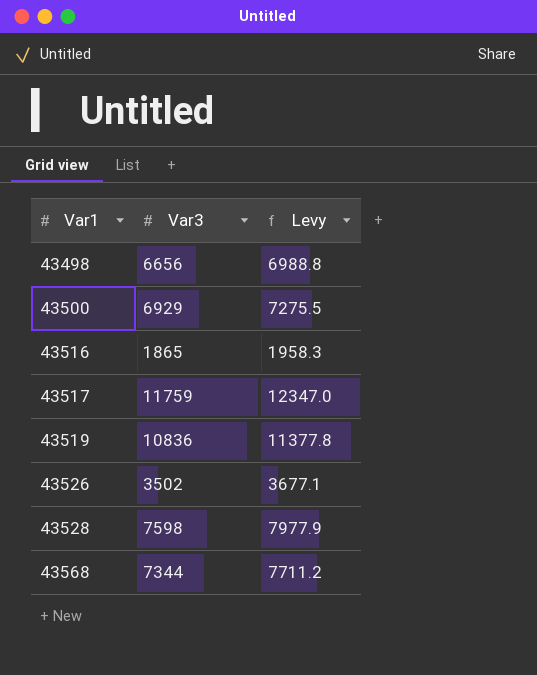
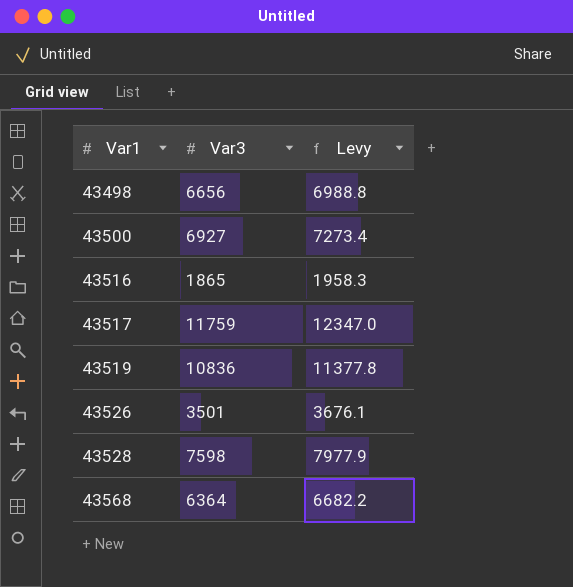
43500 | Var3: 6929 -> 6927
43500 | Levy: 7275.5 -> 7273.4
43526 | Var3: 3502 -> 3501
43526 | Levy: 3677.1 -> 3676.1
43568 | Var3: 7344 -> 6364
43568 | Levy: 7711.2 -> 6682.2

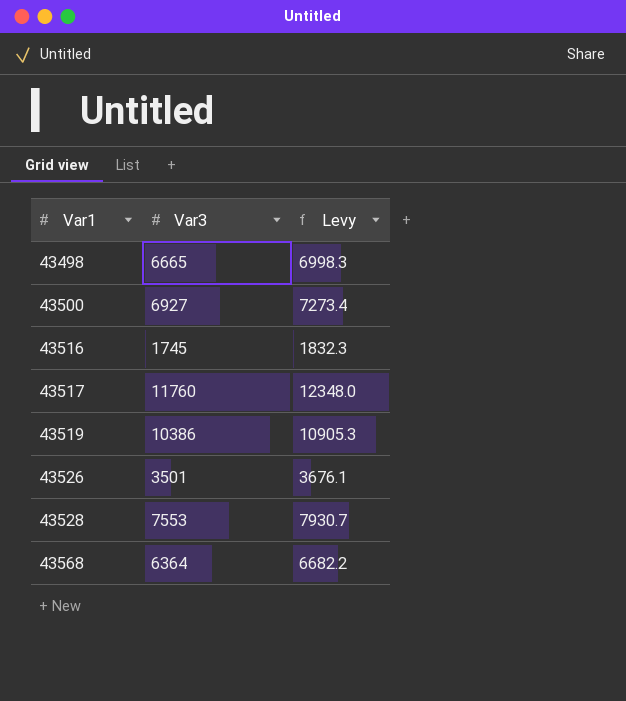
43498 | Var3: 6656 -> 6665
43498 | Levy: 6988.8 -> 6998.3
43516 | Var3: 1865 -> 1745
43516 | Levy: 1958.3 -> 1832.3
43517 | Var3: 11759 -> 11760
43517 | Levy: 12347.0 -> 12348.0
43519 | Var3: 10836 -> 10386
43519 | Levy: 11377.8 -> 10905.3
43528 | Var3: 7598 -> 7553
43528 | Levy: 7977.9 -> 7930.7

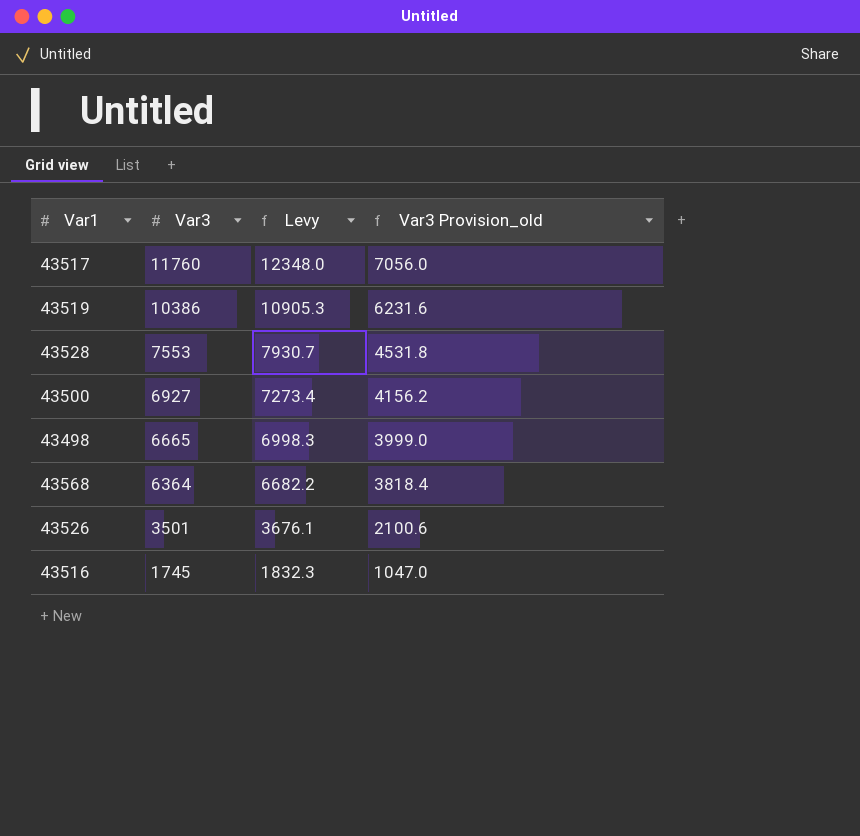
row order: Var1 ascending -> Var3 descending
column Var3 Provision_old | formula: none -> [Var3] * 0.6

